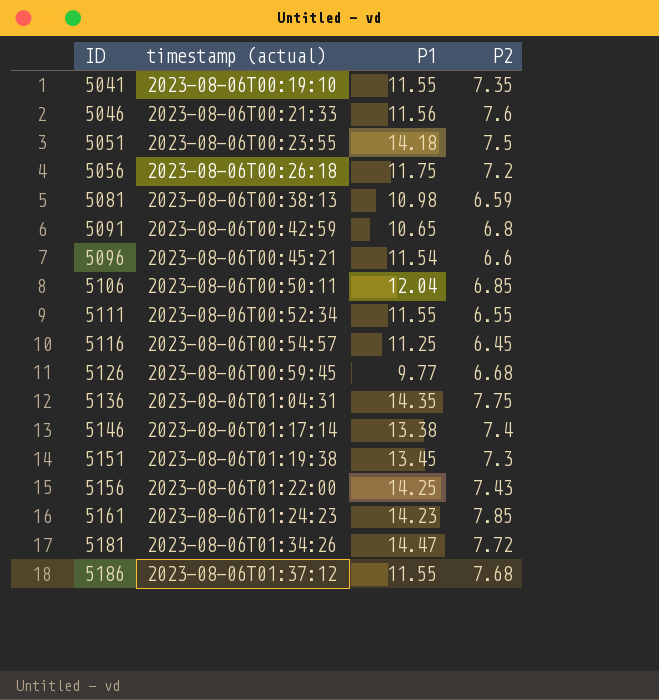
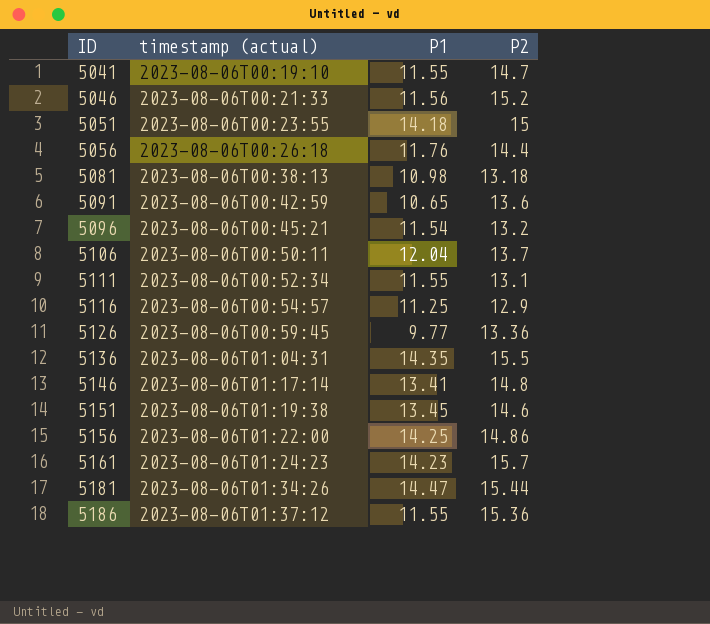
5041 | P2: 7.35 -> 14.7
5046 | P2: 7.6 -> 15.2
5051 | P2: 7.5 -> 15
5056 | P1: 11.75 -> 11.76
5056 | P2: 7.2 -> 14.4
5081 | P2: 6.59 -> 13.18
5091 | P2: 6.8 -> 13.6
5096 | P2: 6.6 -> 13.2
5106 | P2: 6.85 -> 13.7
5111 | P2: 6.55 -> 13.1
5116 | P2: 6.45 -> 12.9
5126 | P2: 6.68 -> 13.36
5136 | P2: 7.75 -> 15.5
5146 | P1: 13.38 -> 13.41
5146 | P2: 7.4 -> 14.8
5151 | P2: 7.3 -> 14.6
5156 | P2: 7.43 -> 14.86
5161 | P2: 7.85 -> 15.7
5181 | P2: 7.72 -> 15.44
5186 | P2: 7.68 -> 15.36

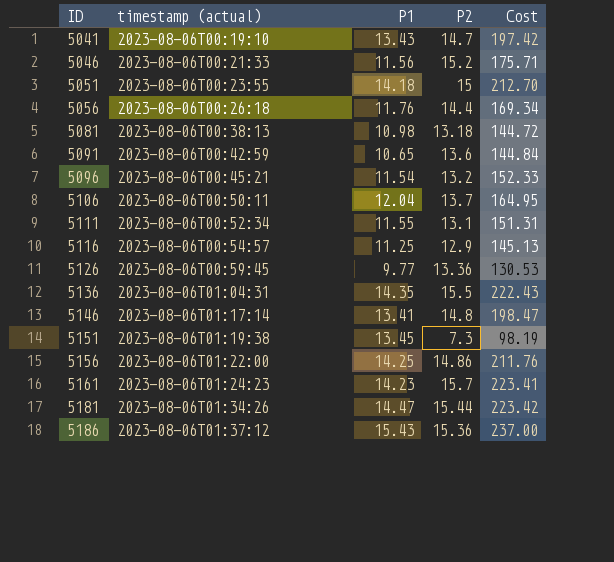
column Cost | formula: none -> [P1] * [P2]
5041 | P1: 11.55 -> 13.43
5151 | P2: 14.6 -> 7.3
5186 | P1: 11.55 -> 15.43

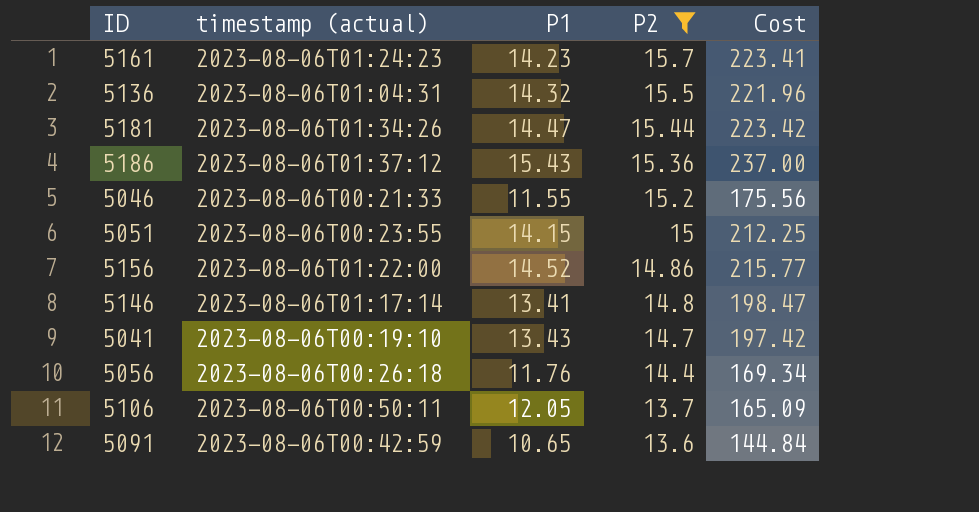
filter: none -> P2 >= 13.6
row order: ID ascending -> P2 descending
5136 | P1: 14.35 -> 14.32
5136 | Cost: 222.43 -> 221.96
5046 | P1: 11.56 -> 11.55
5046 | Cost: 175.71 -> 175.56
5051 | P1: 14.18 -> 14.15
5051 | Cost: 212.70 -> 212.25
5156 | P1: 14.25 -> 14.52
5156 | Cost: 211.76 -> 215.77
5106 | P1: 12.04 -> 12.05
5106 | Cost: 164.95 -> 165.09

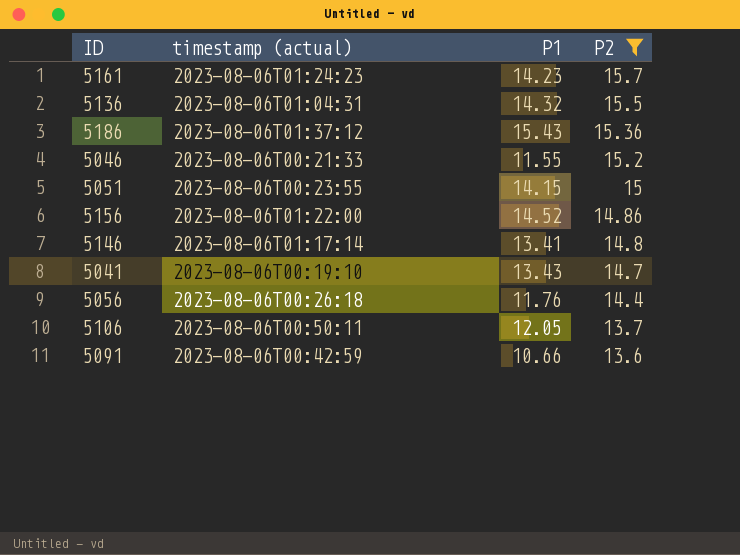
column Cost | formula: [P1] * [P2] -> none
row 5181: 2023-08-06T01:34:26 | 14.47 | 15.44 | 223.42 -> none
5091 | P1: 10.65 -> 10.66

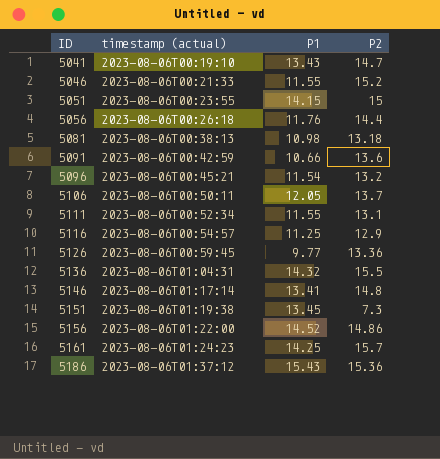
filter: P2 >= 13.6 -> none
row order: P2 descending -> ID ascending
5161 | P1: 14.23 -> 14.25

